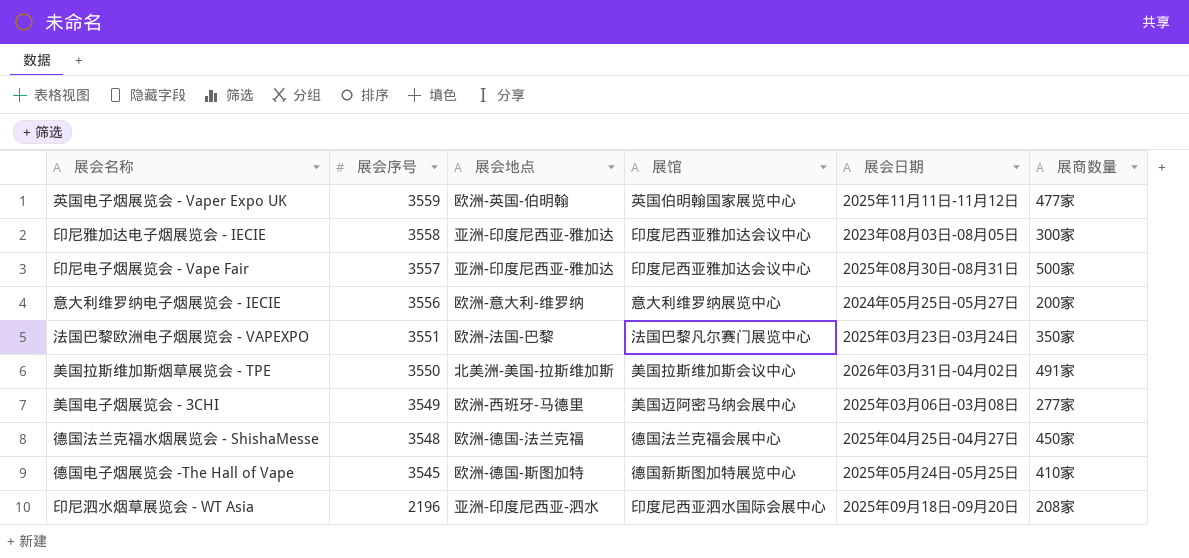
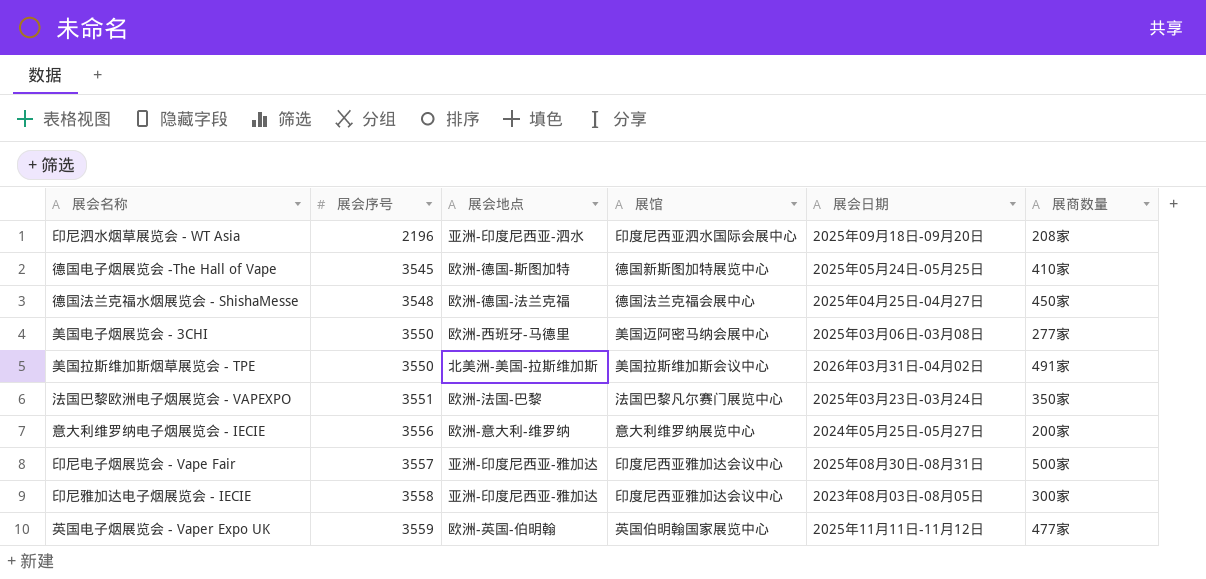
row order: 展会序号 descending -> 展会序号 ascending
美国电子烟展览会 - 3CHI | 展会序号: 3549 -> 3550

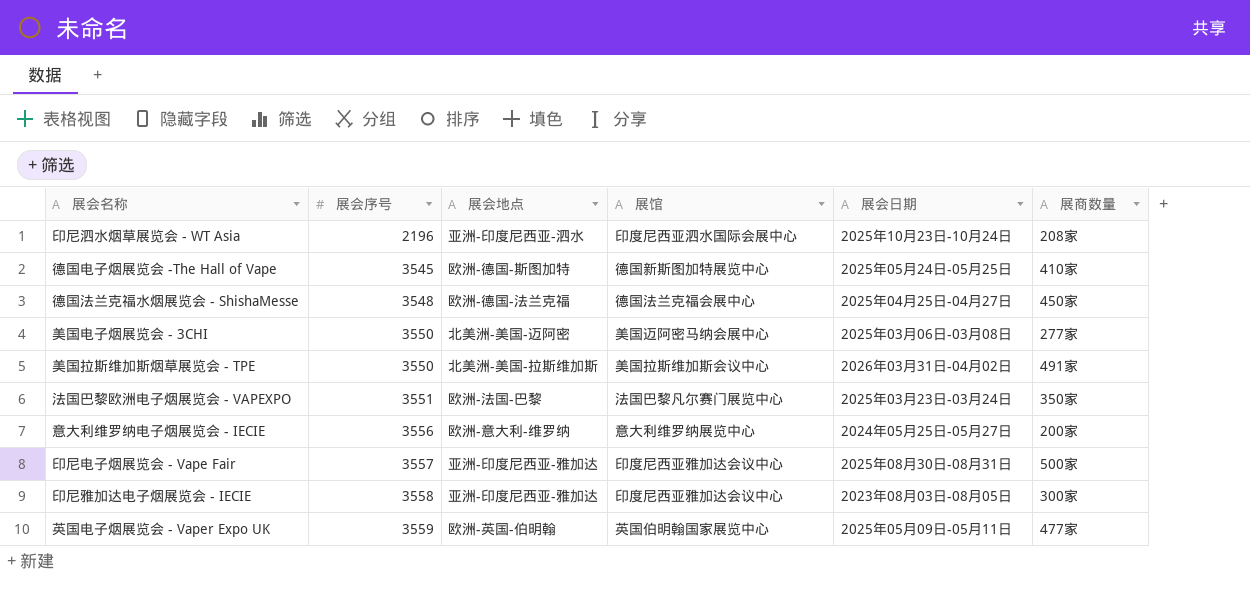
印尼泗水烟草展览会 - WT Asia | 展会日期: 2025年09月18日-09月20日 -> 2025年10月23日-10月24日
美国电子烟展览会 - 3CHI | 展会地点: 欧洲-西班牙-马德里 -> 北美洲-美国-迈阿密
英国电子烟展览会 - Vaper Expo UK | 展会日期: 2025年11月11日-11月12日 -> 2025年05月09日-05月11日

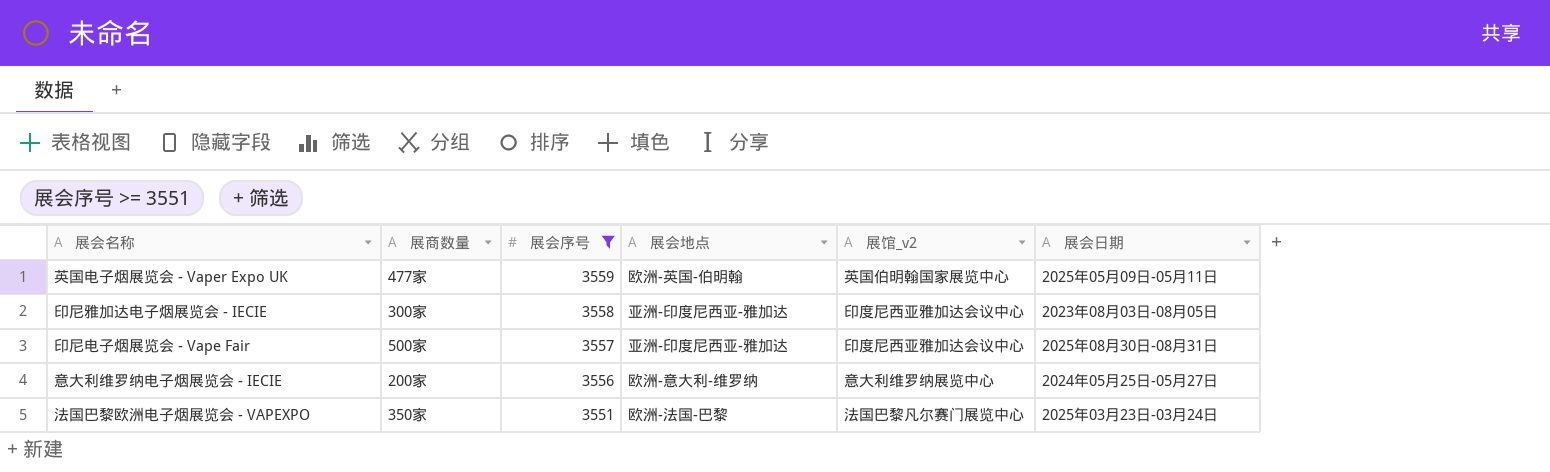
filter: none -> 展会序号 >= 3551
row order: 展会序号 ascending -> 展会序号 descending
column 展商数量 | position: 6 -> 2
column name: 展馆 -> 展馆_v2

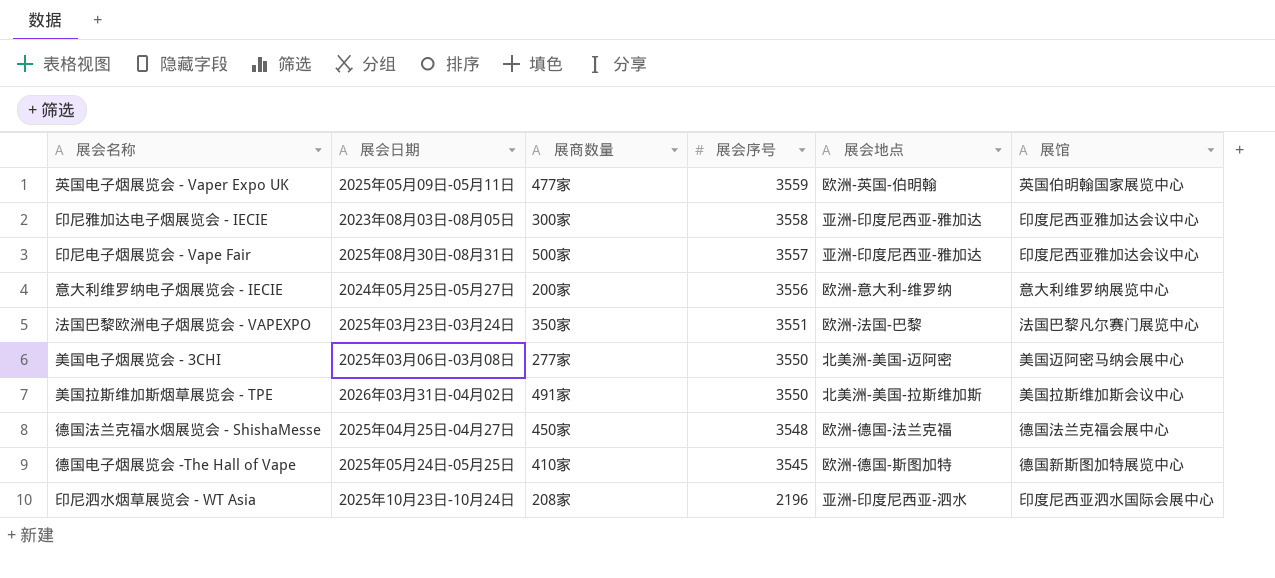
filter: 展会序号 >= 3551 -> none
column 展会日期 | position: 6 -> 2
column name: 展馆_v2 -> 展馆

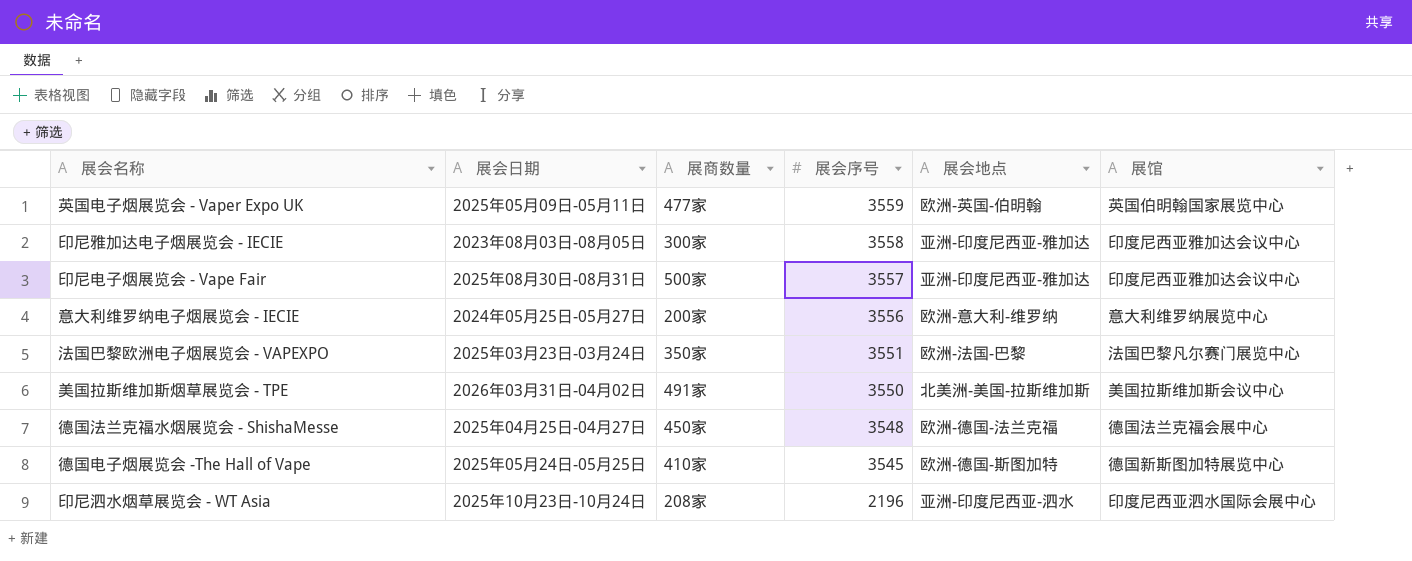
row 美国电子烟展览会 - 3CHI: 2025年03月06日-03月08日 | 277家 | 3550 | 北美洲-美国-迈阿密 | 美国迈阿密马纳会展中心 -> none

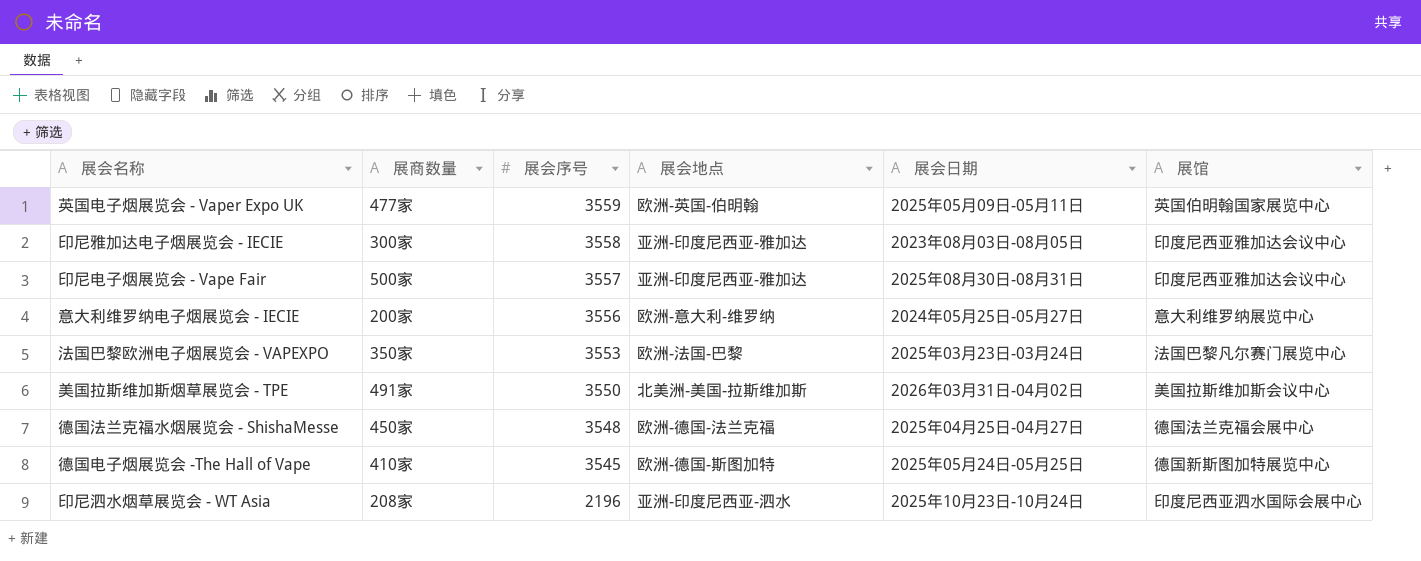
column 展会日期 | position: 2 -> 5
法国巴黎欧洲电子烟展览会 - VAPEXPO | 展会序号: 3551 -> 3553

